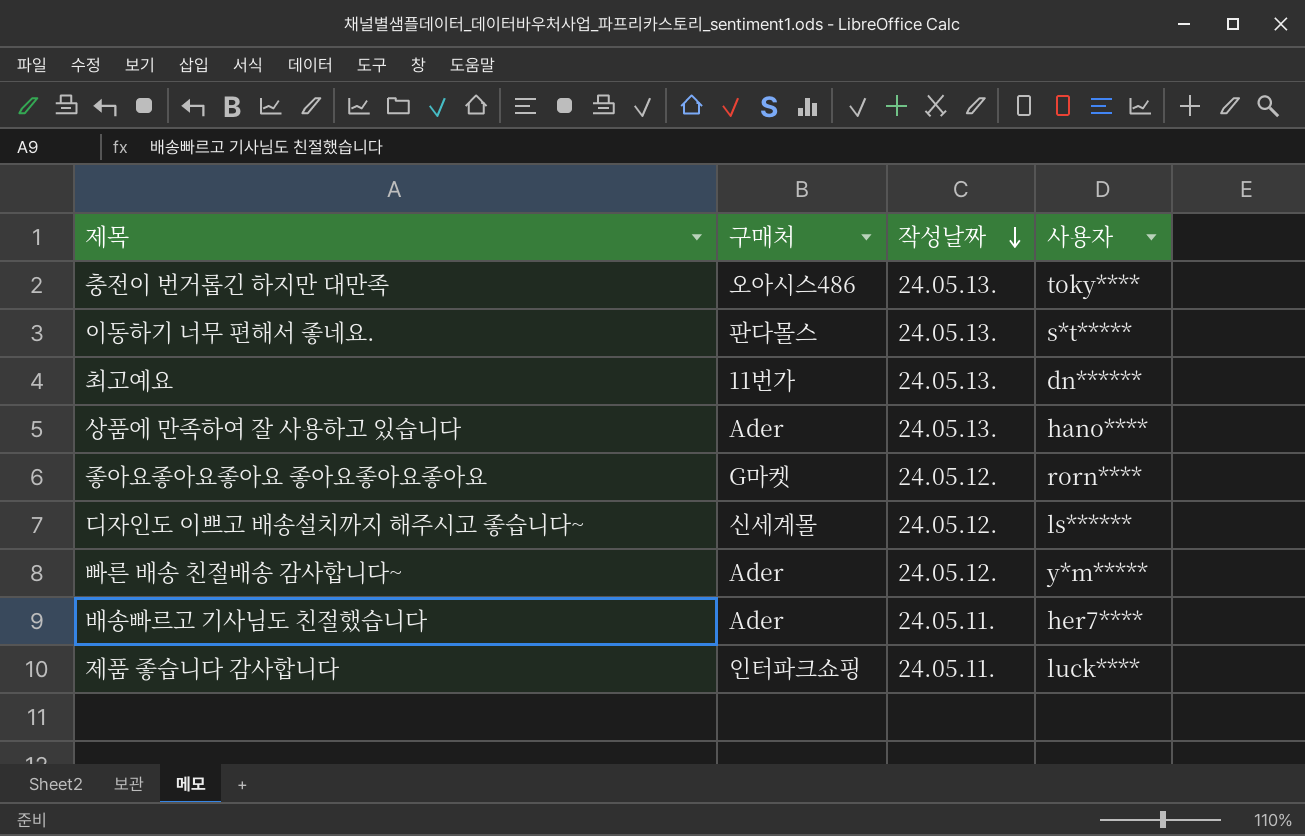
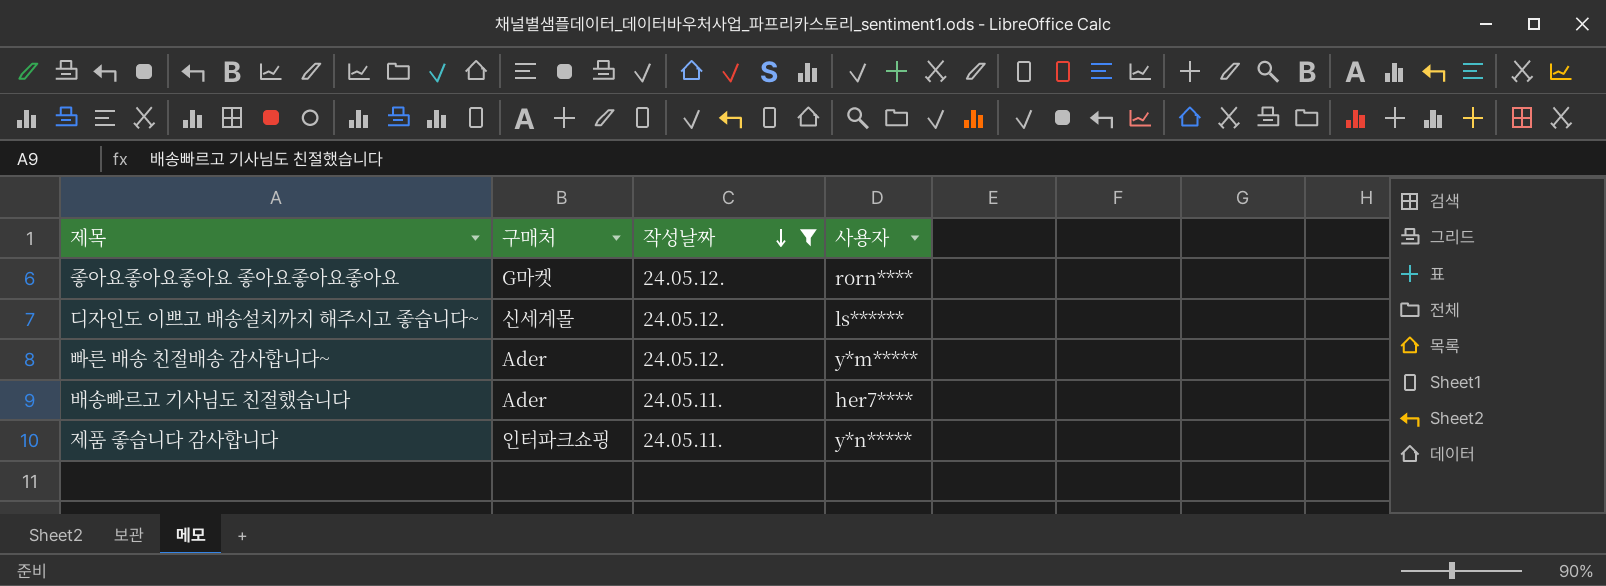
filter: none -> 작성날짜 != 24.05.13.
제품 좋습니다 감사합니다 | 사용자: luck**** -> y*n*****

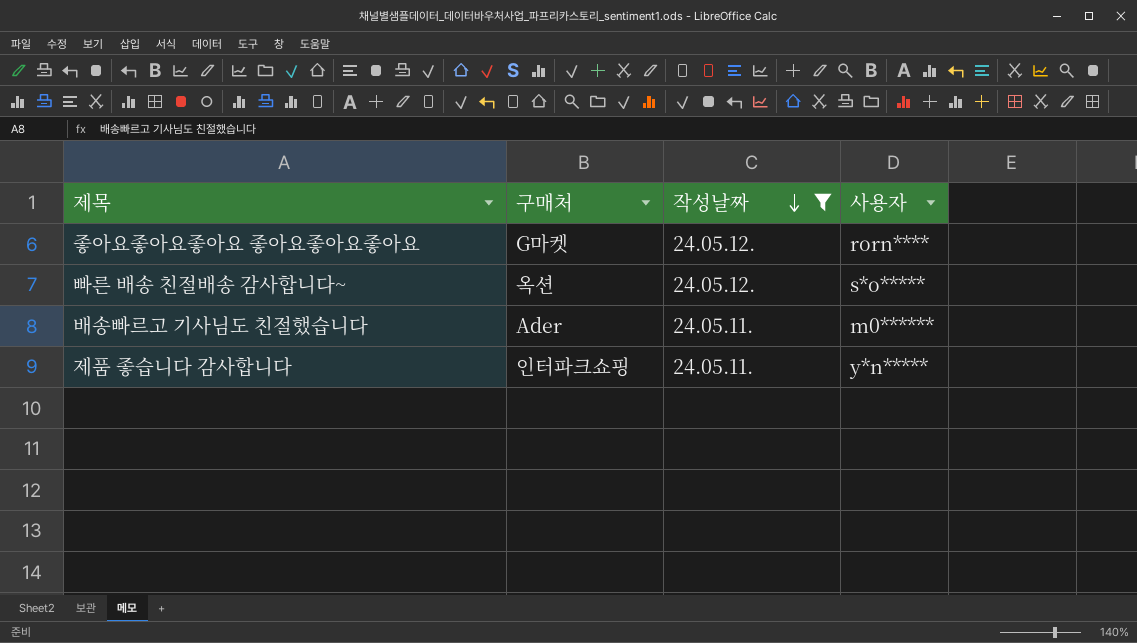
row 디자인도 이쁘고 배송설치까지 해주시고 좋습니다~: 신세계몰 | 24.05.12. | ls****** -> none
빠른 배송 친절배송 감사합니다~ | 구매처: Ader -> 옥션
빠른 배송 친절배송 감사합니다~ | 사용자: y*m***** -> s*o*****
배송빠르고 기사님도 친절했습니다 | 사용자: her7**** -> m0******

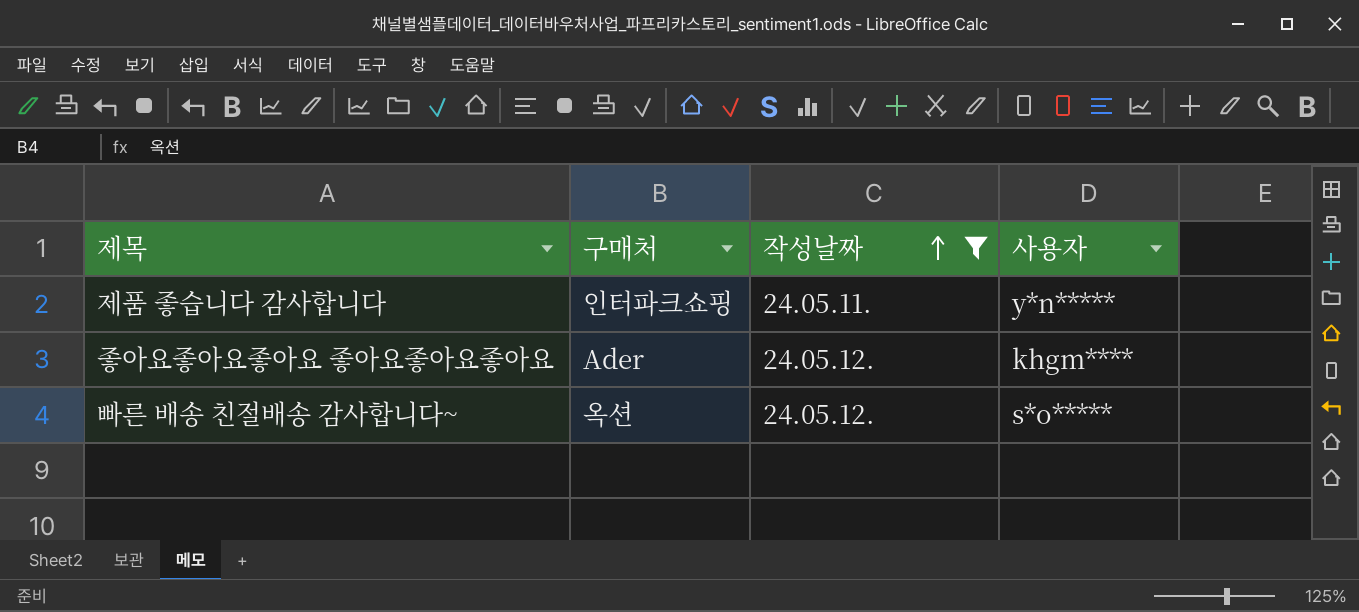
row order: 작성날짜 descending -> 작성날짜 ascending
row 배송빠르고 기사님도 친절했습니다: Ader | 24.05.11. | m0****** -> none
좋아요좋아요좋아요 좋아요좋아요좋아요 | 구매처: G마켓 -> Ader
좋아요좋아요좋아요 좋아요좋아요좋아요 | 사용자: rorn**** -> khgm****

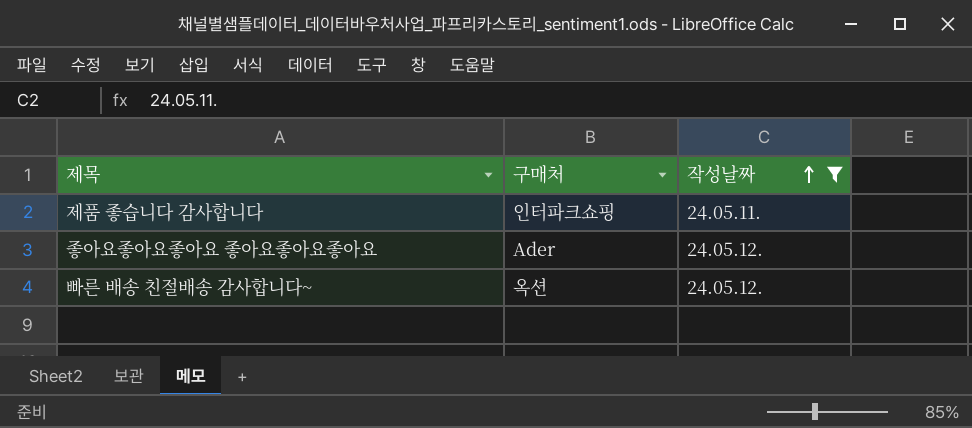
column 사용자 | position: 4 -> none

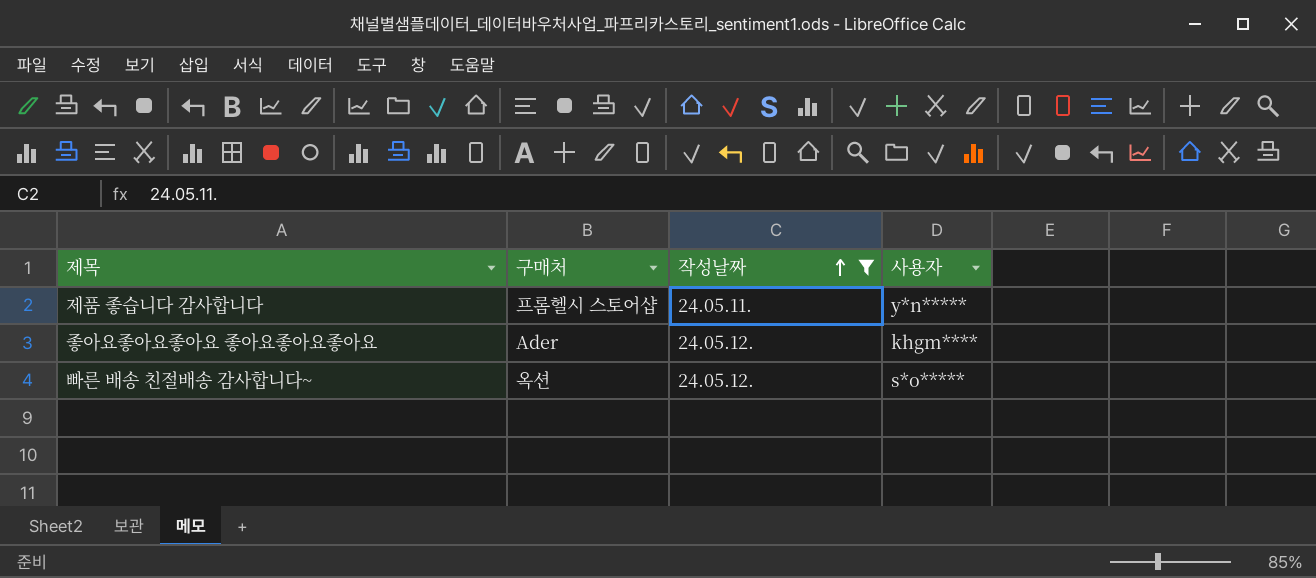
column 사용자 | position: none -> 4
제품 좋습니다 감사합니다 | 구매처: 인터파크쇼핑 -> 프롬헬시 스토어샵

